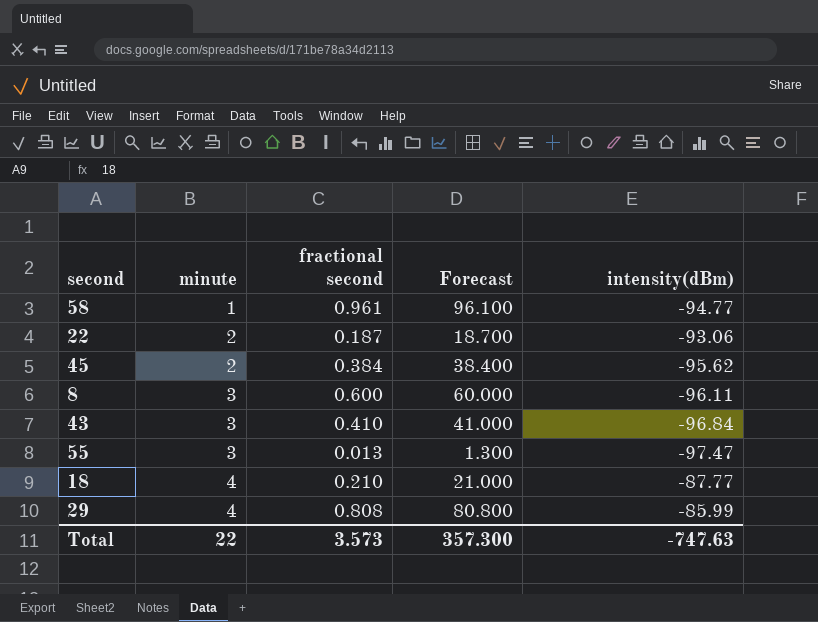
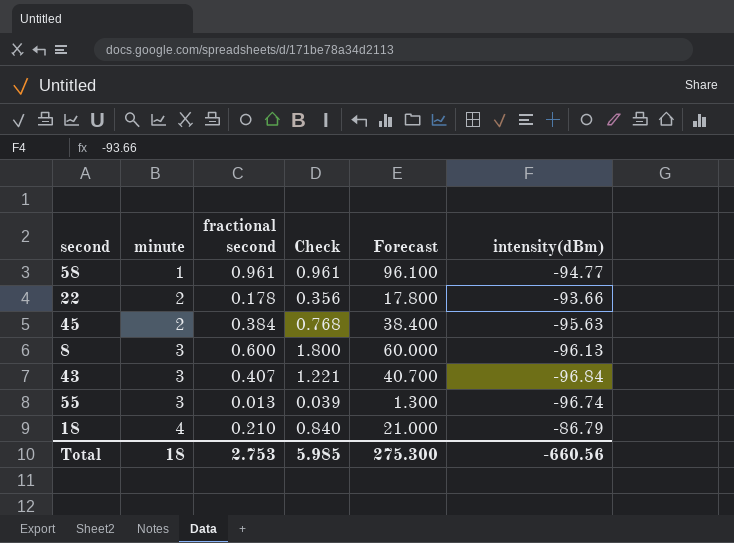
column Check | formula: none -> [minute] * [fractional second]
row 29: 4 | 0.808 | 80.800 | -85.99 -> none
22 | fractional second: 0.187 -> 0.178
22 | Forecast: 18.700 -> 17.800
22 | intensity(dBm): -93.06 -> -93.66
45 | intensity(dBm): -95.62 -> -95.63
8 | intensity(dBm): -96.11 -> -96.13
43 | fractional second: 0.410 -> 0.407
43 | Forecast: 41.000 -> 40.700
55 | intensity(dBm): -97.47 -> -96.74
18 | intensity(dBm): -87.77 -> -86.79
Total | minute: 22 -> 18
Total | fractional second: 3.573 -> 2.753
Total | Forecast: 357.300 -> 275.300
Total | intensity(dBm): -747.63 -> -660.56

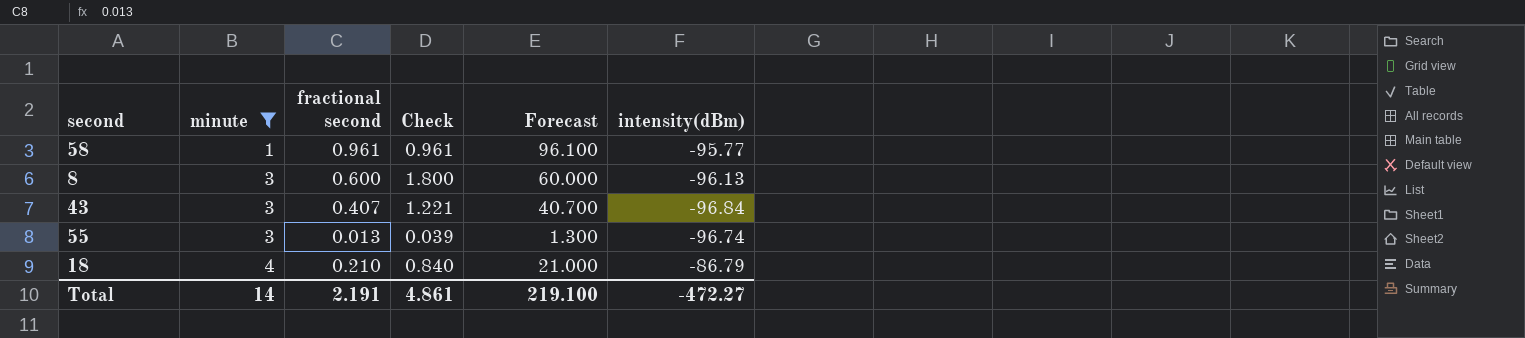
filter: none -> minute != 2
58 | intensity(dBm): -94.77 -> -95.77
Total | minute: 18 -> 14
Total | fractional second: 2.753 -> 2.191
Total | Check: 5.985 -> 4.861
Total | Forecast: 275.300 -> 219.100
Total | intensity(dBm): -660.56 -> -472.27

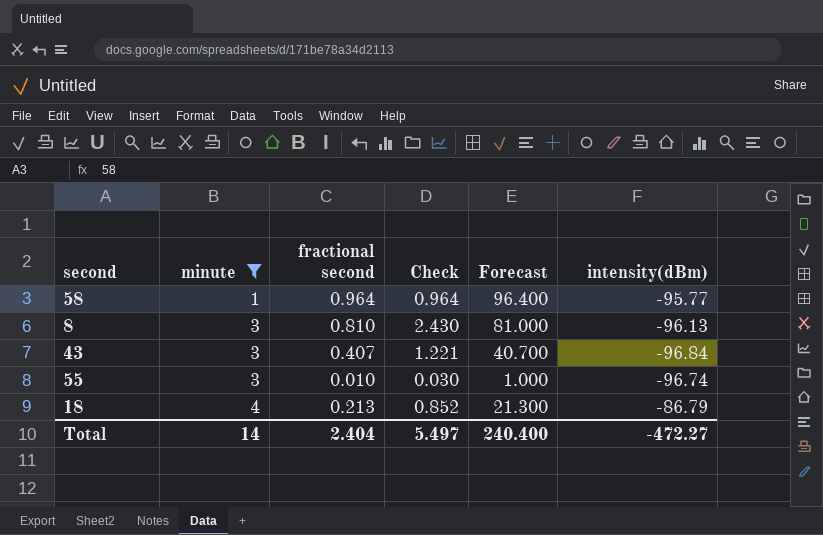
58 | fractional second: 0.961 -> 0.964
58 | Check: 0.961 -> 0.964
58 | Forecast: 96.100 -> 96.400
8 | fractional second: 0.600 -> 0.810
8 | Check: 1.800 -> 2.430
8 | Forecast: 60.000 -> 81.000
55 | fractional second: 0.013 -> 0.010
55 | Check: 0.039 -> 0.030
55 | Forecast: 1.300 -> 1.000
18 | fractional second: 0.210 -> 0.213
18 | Check: 0.840 -> 0.852
18 | Forecast: 21.000 -> 21.300
Total | fractional second: 2.191 -> 2.404
Total | Check: 4.861 -> 5.497
Total | Forecast: 219.100 -> 240.400

